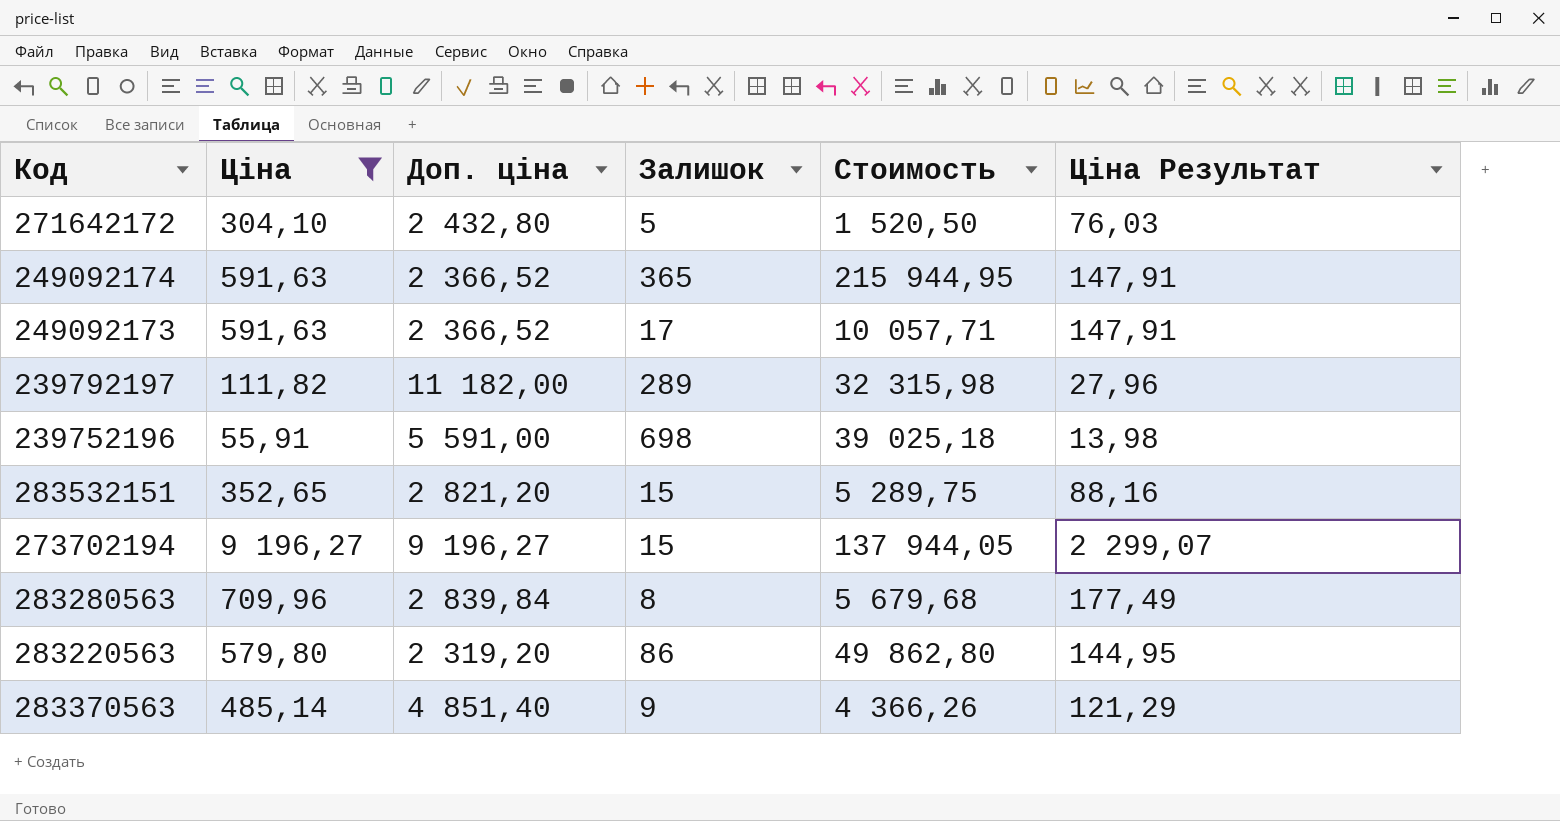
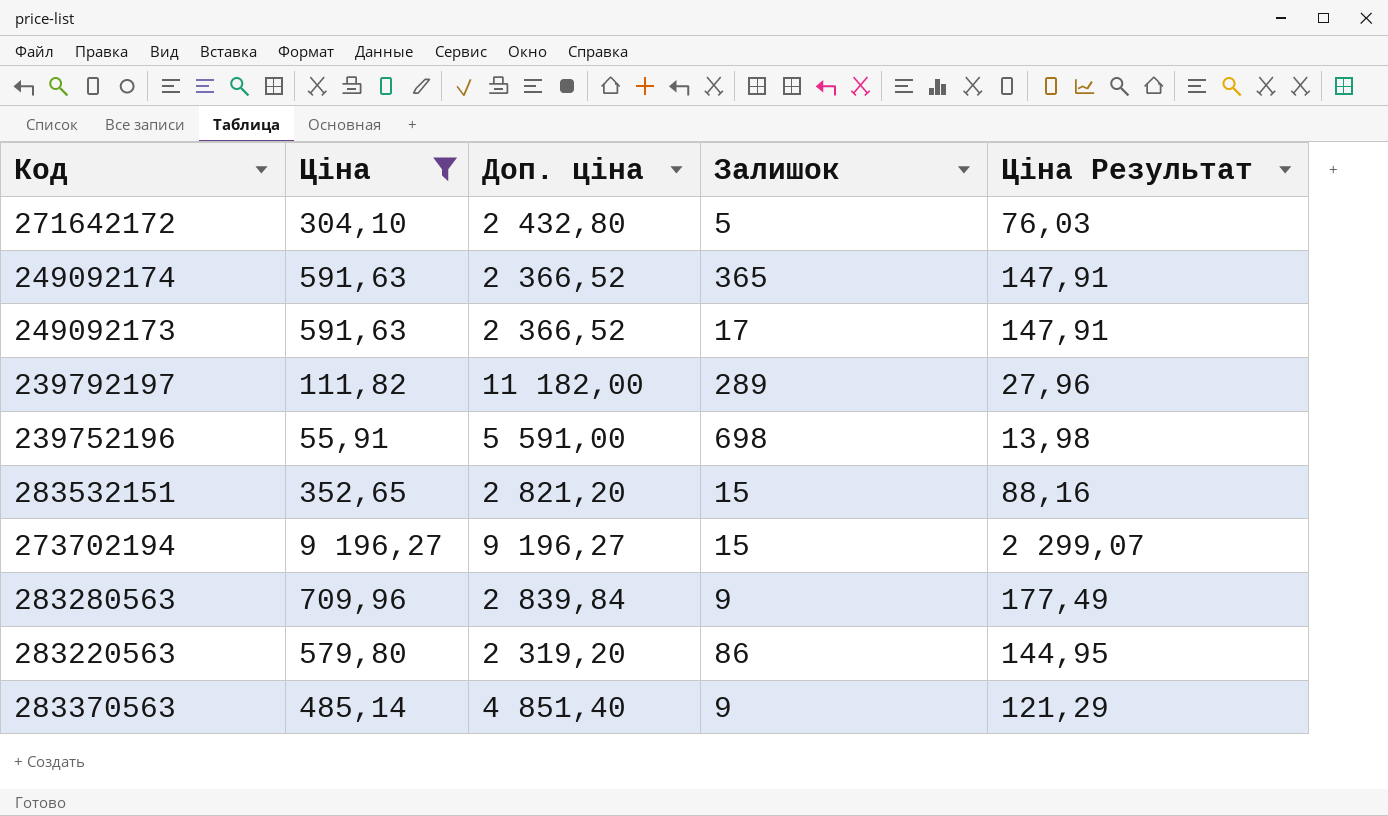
column Стоимость | formula: [Ціна] * [Залишок] -> none
283280563 | Залишок: 8 -> 9

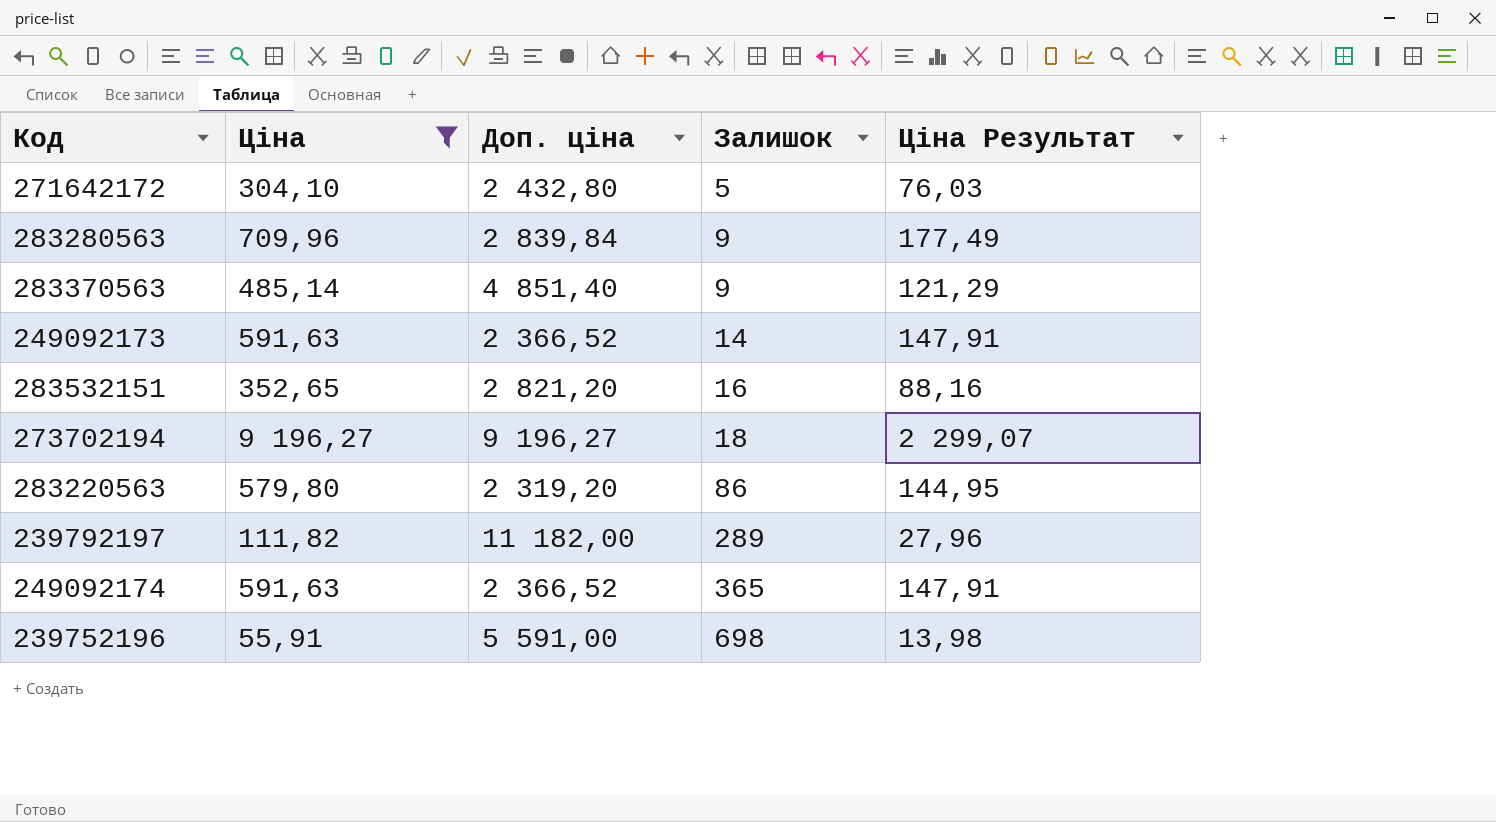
row order: none -> Залишок ascending
249092173 | Залишок: 17 -> 14
283532151 | Залишок: 15 -> 16
273702194 | Залишок: 15 -> 18

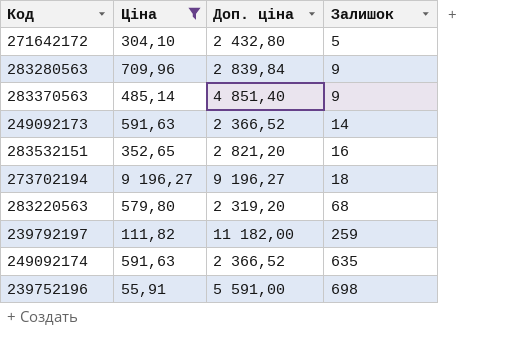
column Ціна Результат | formula: [Ціна] * 0,25 -> none
283220563 | Залишок: 86 -> 68
239792197 | Залишок: 289 -> 259
249092174 | Залишок: 365 -> 635

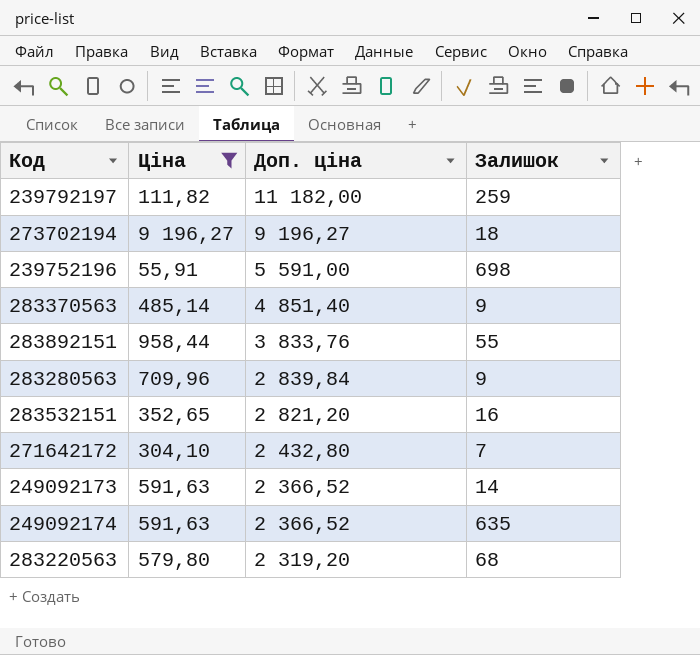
row order: Залишок ascending -> Доп. ціна descending
row 283892151: none -> 958,44 | 3 833,76 | 55
271642172 | Залишок: 5 -> 7

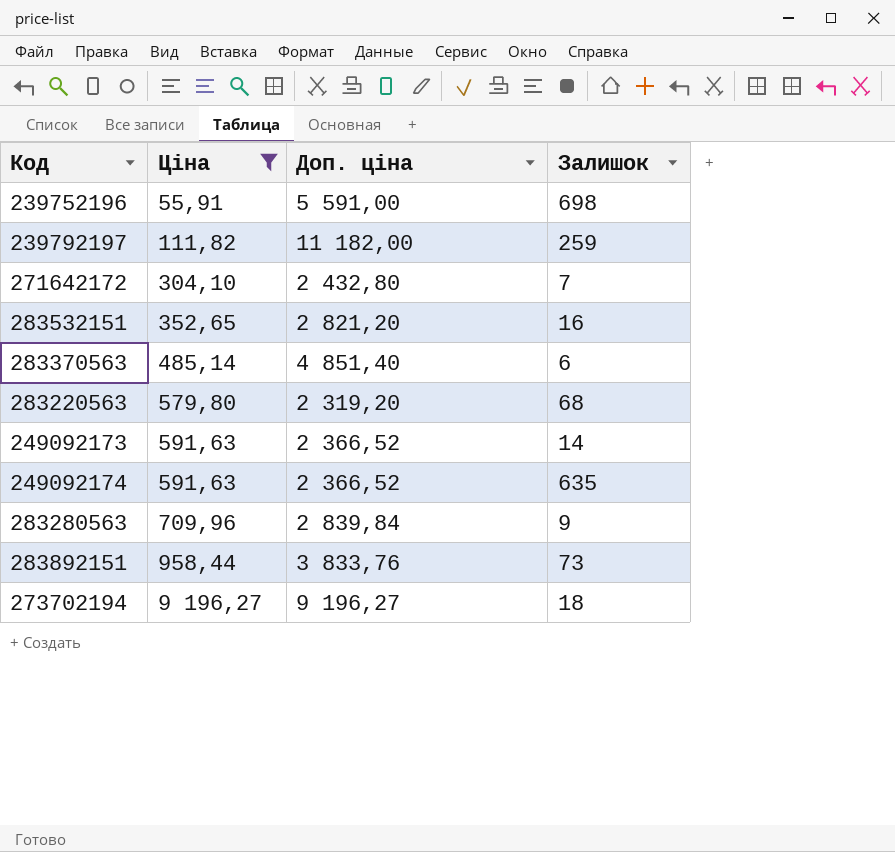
row order: Доп. ціна descending -> Ціна ascending
283370563 | Залишок: 9 -> 6
283892151 | Залишок: 55 -> 73

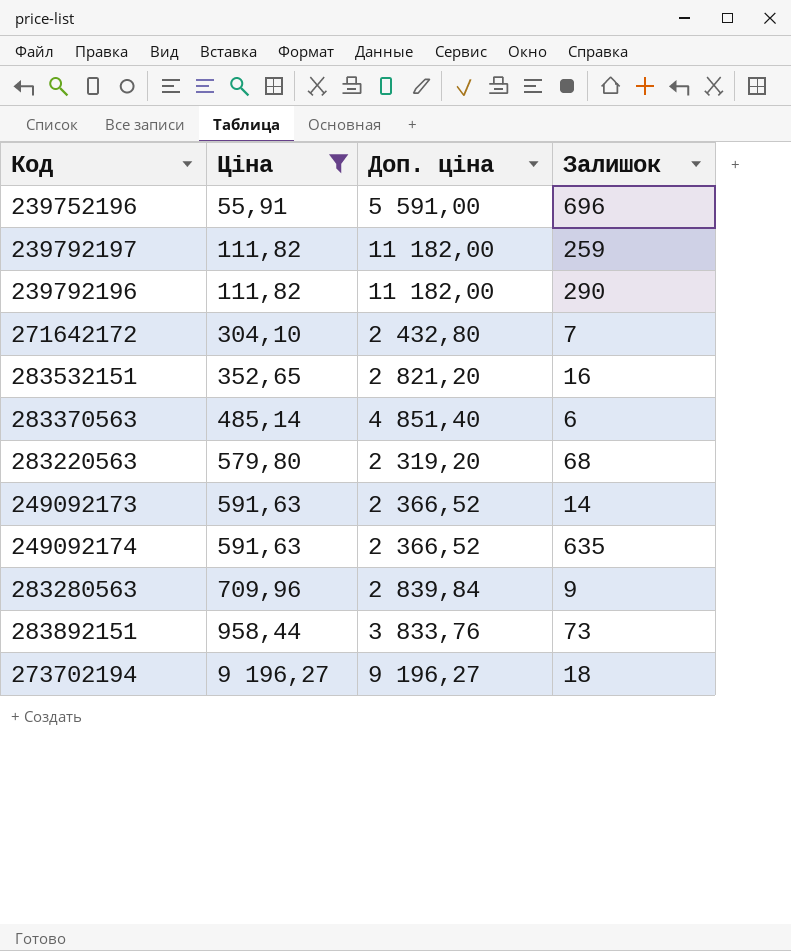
239752196 | Залишок: 698 -> 696
row 239792196: none -> 111,82 | 11 182,00 | 290

